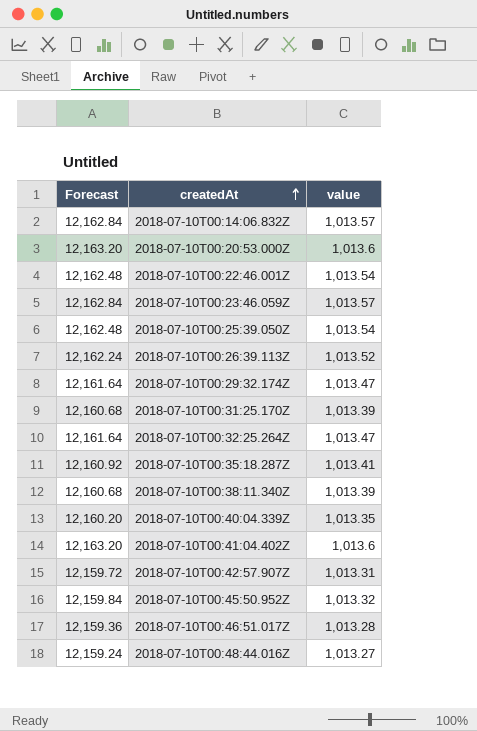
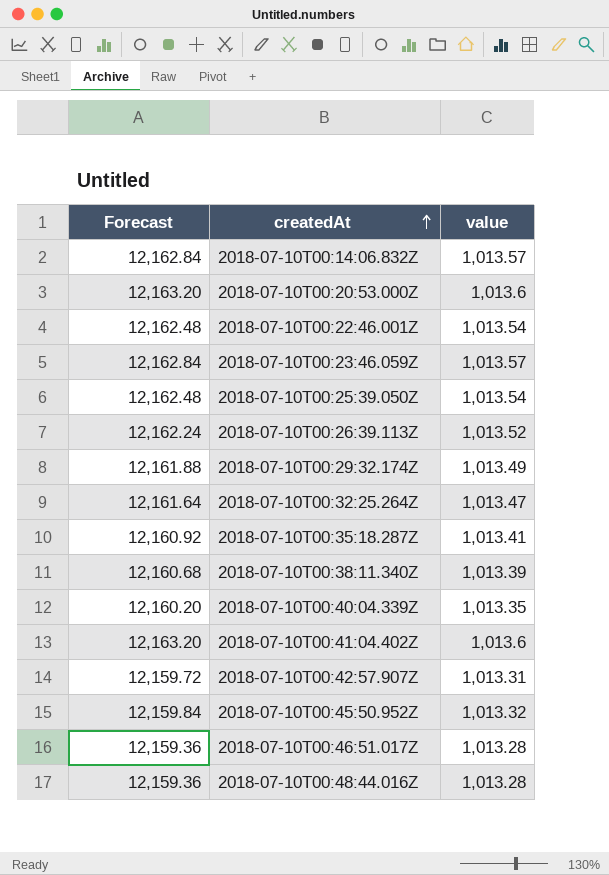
row 2018-07-10T00:31:25.170Z: 12,160.68 | 1,013.39 -> none
2018-07-10T00:29:32.174Z | Forecast: 12,161.64 -> 12,161.88
2018-07-10T00:29:32.174Z | value: 1,013.47 -> 1,013.49
2018-07-10T00:48:44.016Z | Forecast: 12,159.24 -> 12,159.36
2018-07-10T00:48:44.016Z | value: 1,013.27 -> 1,013.28

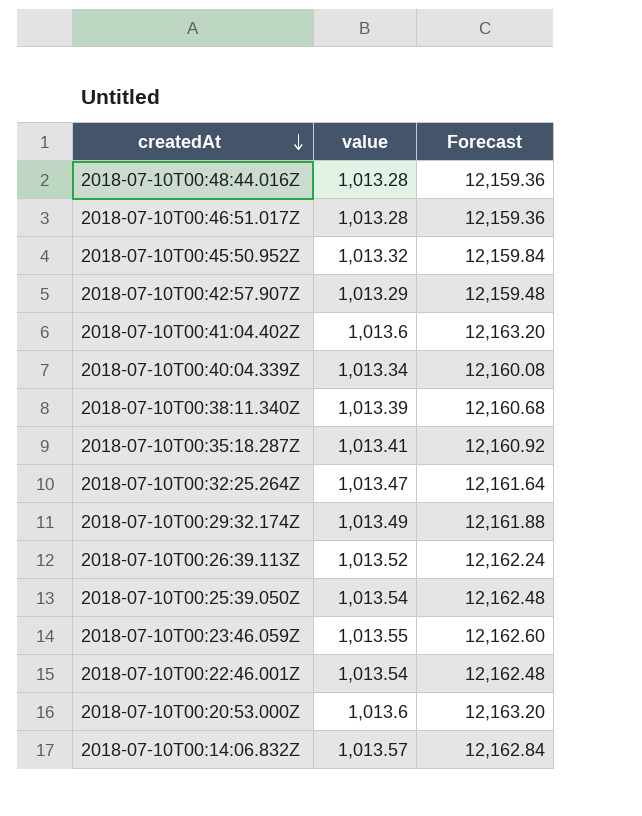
row order: createdAt ascending -> createdAt descending
column Forecast | position: 1 -> 3
2018-07-10T00:42:57.907Z | value: 1,013.31 -> 1,013.29
2018-07-10T00:42:57.907Z | Forecast: 12,159.72 -> 12,159.48
2018-07-10T00:40:04.339Z | value: 1,013.35 -> 1,013.34
2018-07-10T00:40:04.339Z | Forecast: 12,160.20 -> 12,160.08
2018-07-10T00:23:46.059Z | value: 1,013.57 -> 1,013.55
2018-07-10T00:23:46.059Z | Forecast: 12,162.84 -> 12,162.60

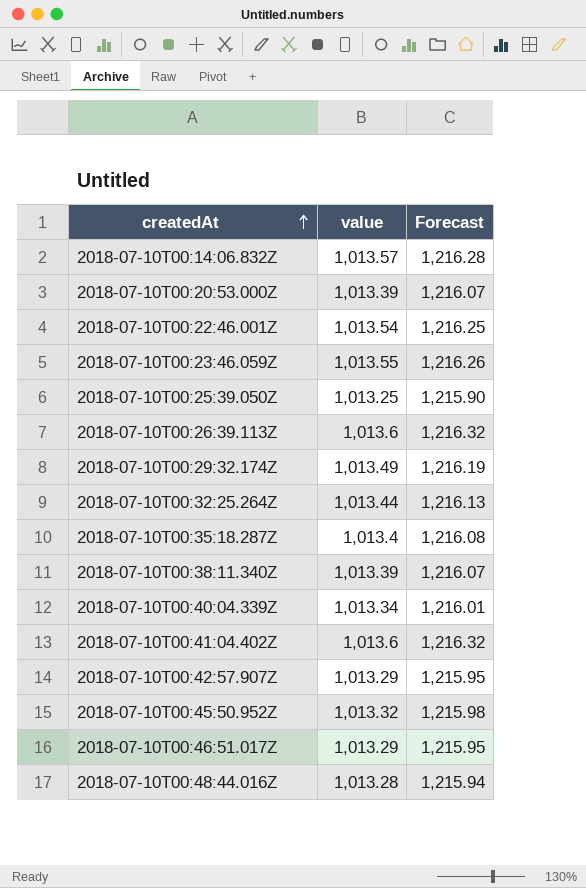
row order: createdAt descending -> createdAt ascending
column Forecast | formula: [value] * 12 -> [value] * 1.2
2018-07-10T00:20:53.000Z | value: 1,013.6 -> 1,013.39
2018-07-10T00:25:39.050Z | value: 1,013.54 -> 1,013.25
2018-07-10T00:26:39.113Z | value: 1,013.52 -> 1,013.6
2018-07-10T00:32:25.264Z | value: 1,013.47 -> 1,013.44
2018-07-10T00:35:18.287Z | value: 1,013.41 -> 1,013.4
2018-07-10T00:46:51.017Z | value: 1,013.28 -> 1,013.29

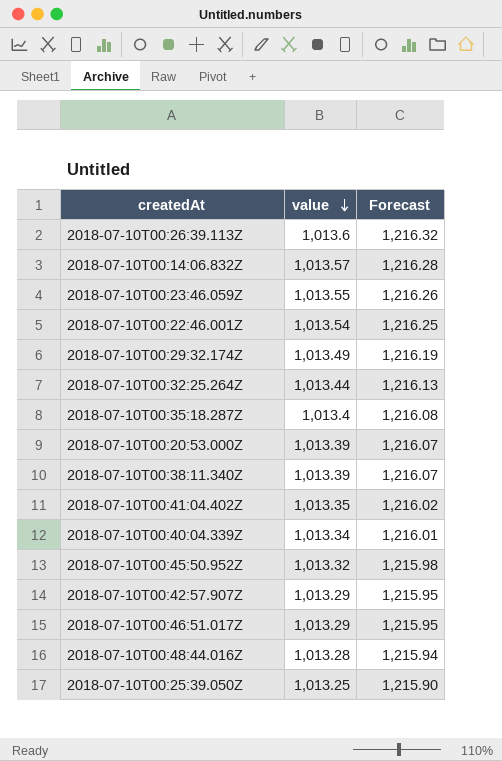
row order: createdAt ascending -> value descending
2018-07-10T00:41:04.402Z | value: 1,013.6 -> 1,013.35
2018-07-10T00:41:04.402Z | Forecast: 1,216.32 -> 1,216.02

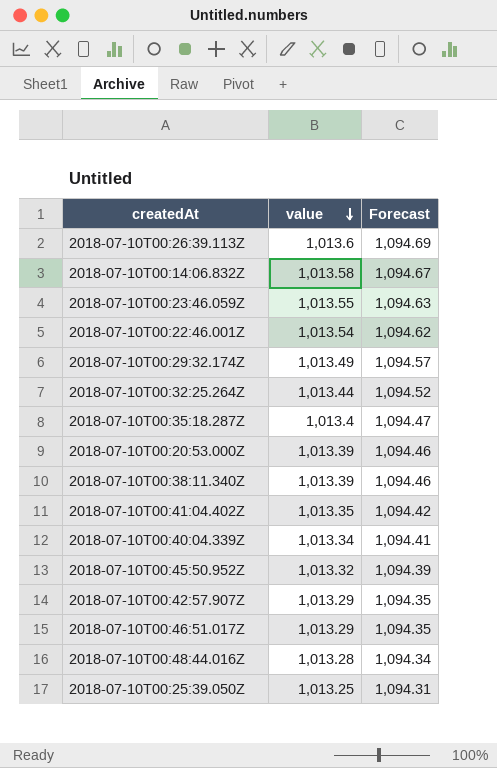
column Forecast | formula: [value] * 1.2 -> [value] * 1.08
2018-07-10T00:14:06.832Z | value: 1,013.57 -> 1,013.58

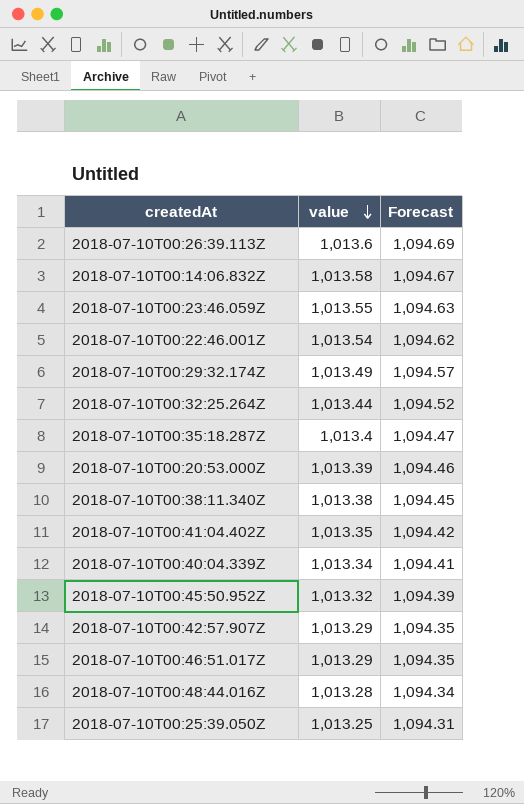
2018-07-10T00:38:11.340Z | value: 1,013.39 -> 1,013.38
2018-07-10T00:38:11.340Z | Forecast: 1,094.46 -> 1,094.45

